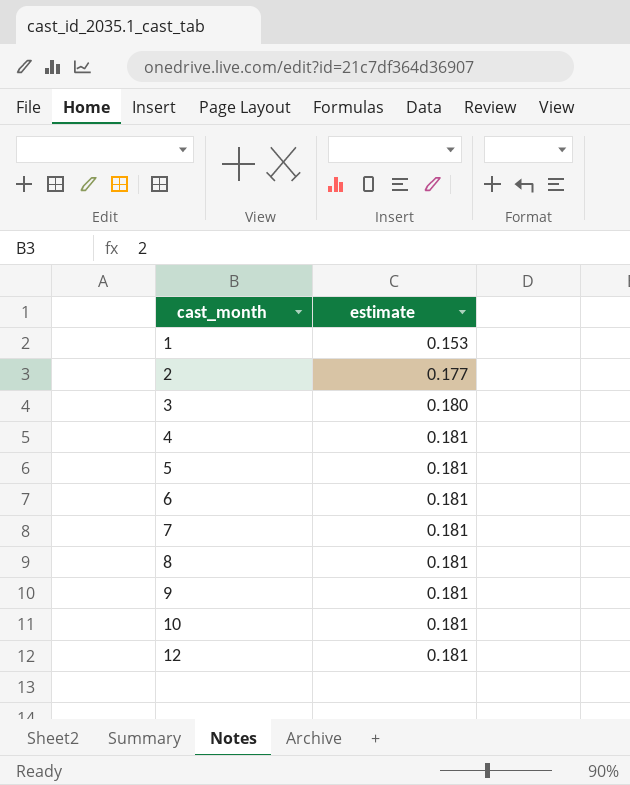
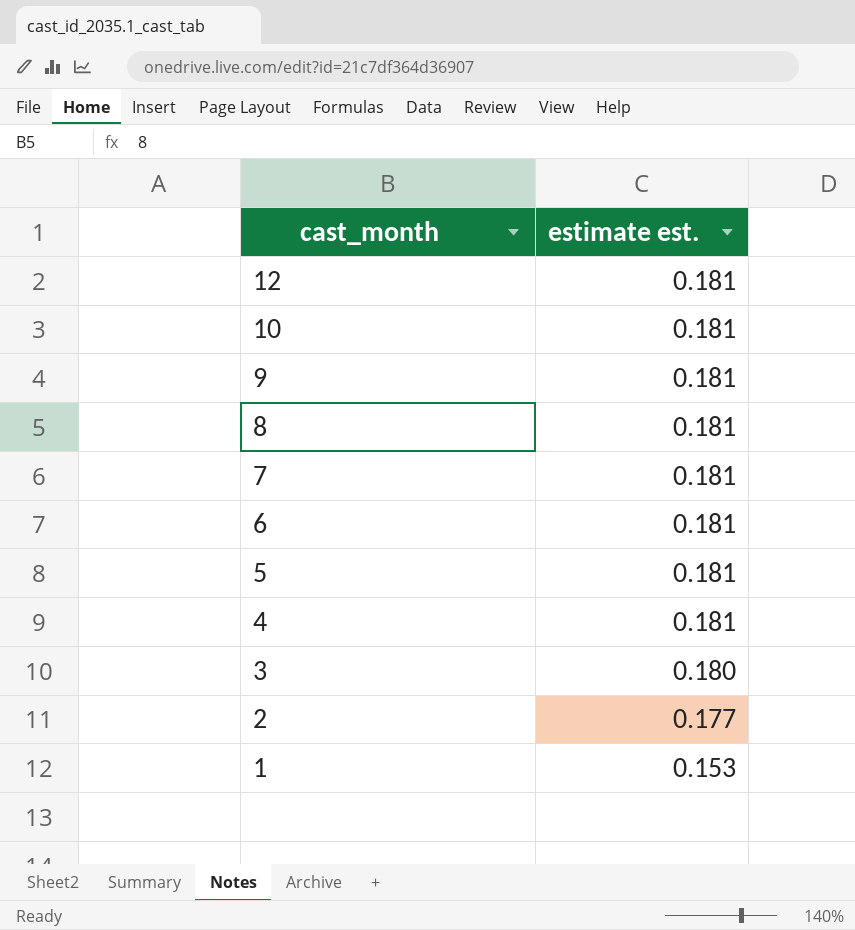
row order: cast_month ascending -> cast_month descending
column name: estimate -> estimate est.

